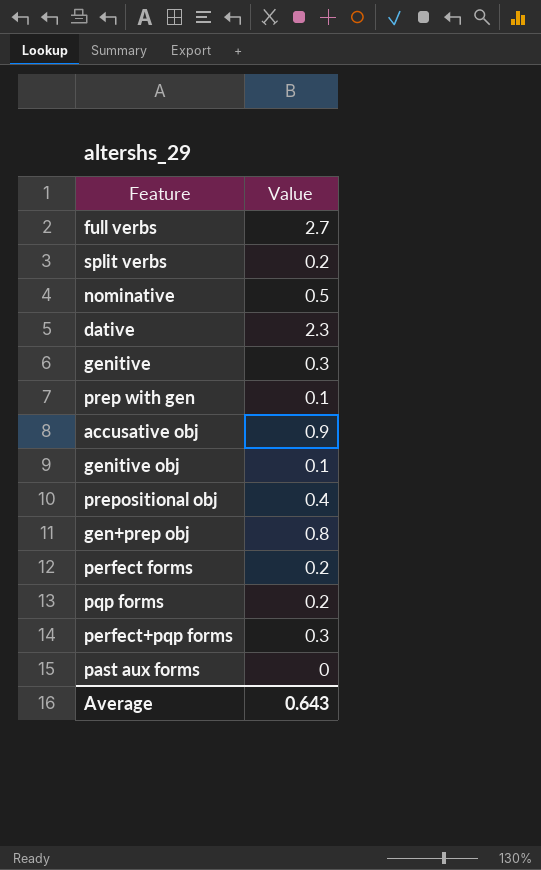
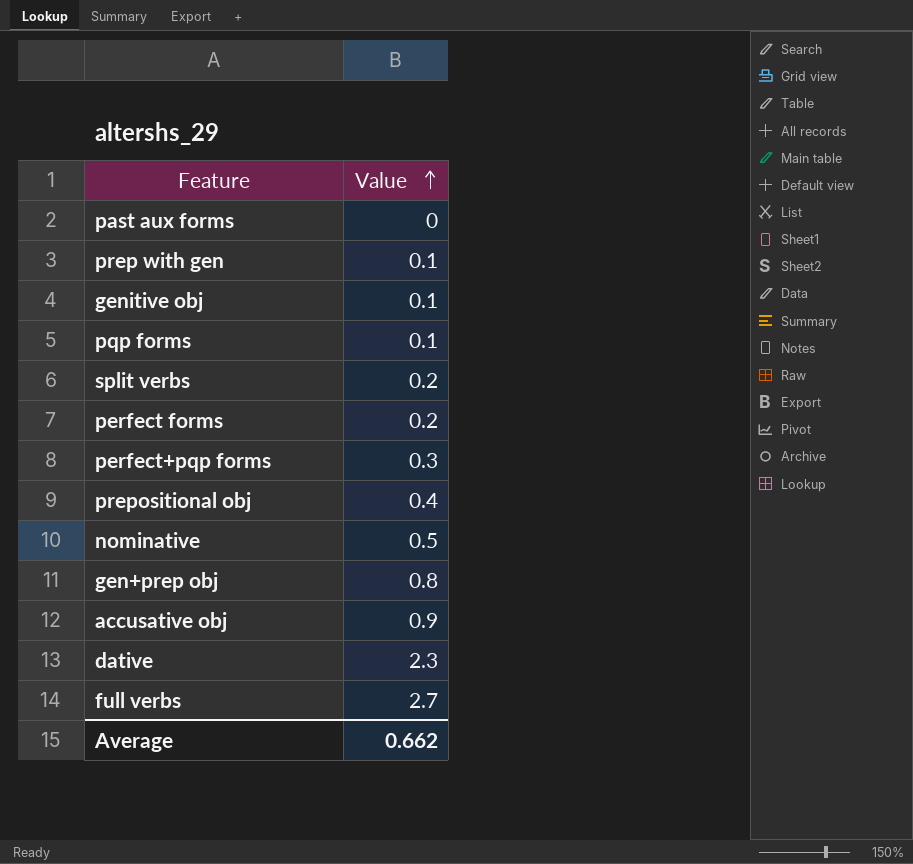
row order: none -> Value ascending
row genitive: 0.3 -> none
pqp forms | Value: 0.2 -> 0.1
Average | Value: 0.643 -> 0.662

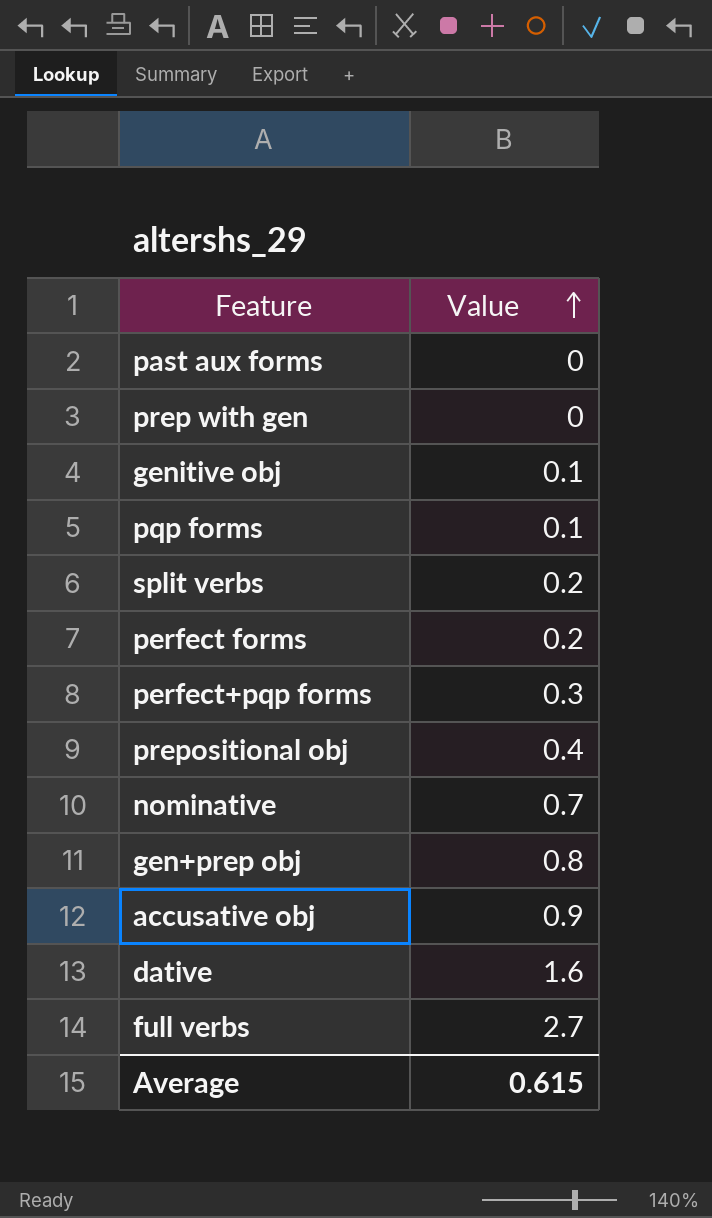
prep with gen | Value: 0.1 -> 0
nominative | Value: 0.5 -> 0.7
dative | Value: 2.3 -> 1.6
Average | Value: 0.662 -> 0.615

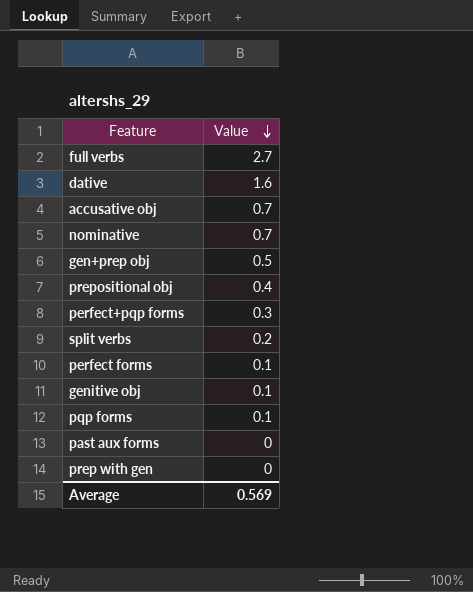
row order: Value ascending -> Value descending
accusative obj | Value: 0.9 -> 0.7
gen+prep obj | Value: 0.8 -> 0.5
perfect forms | Value: 0.2 -> 0.1
Average | Value: 0.615 -> 0.569

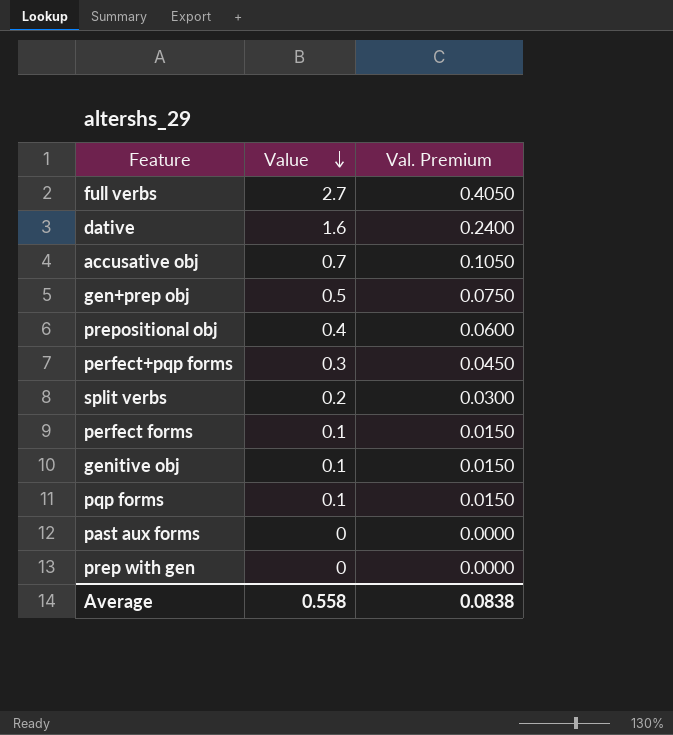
column Val. Premium | formula: none -> [Value] * 0.15
row nominative: 0.7 -> none
Average | Value: 0.569 -> 0.558

